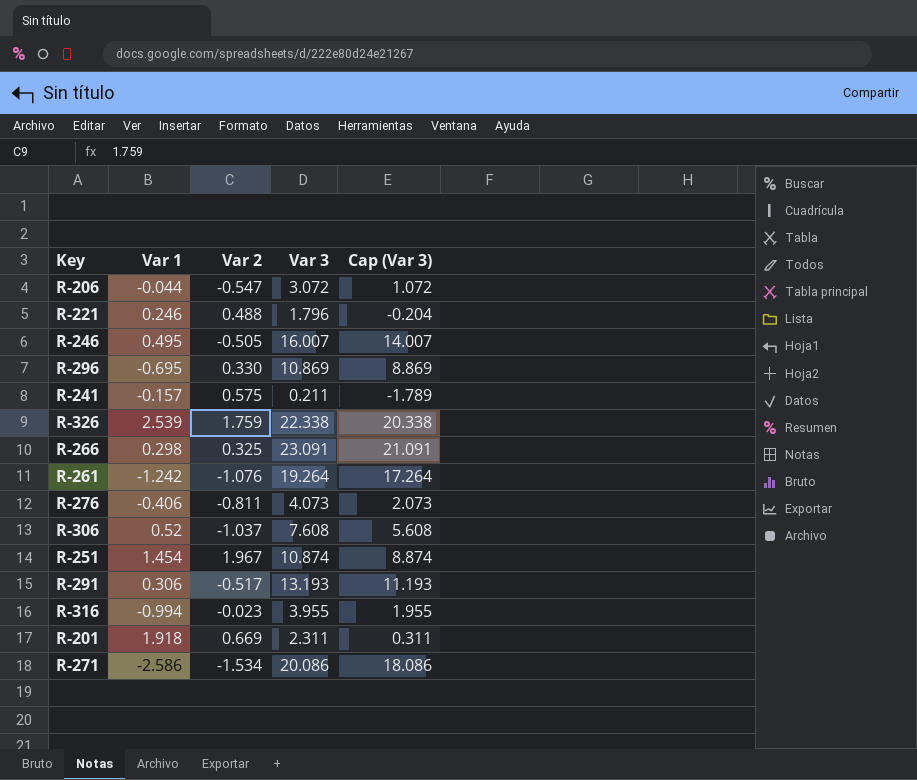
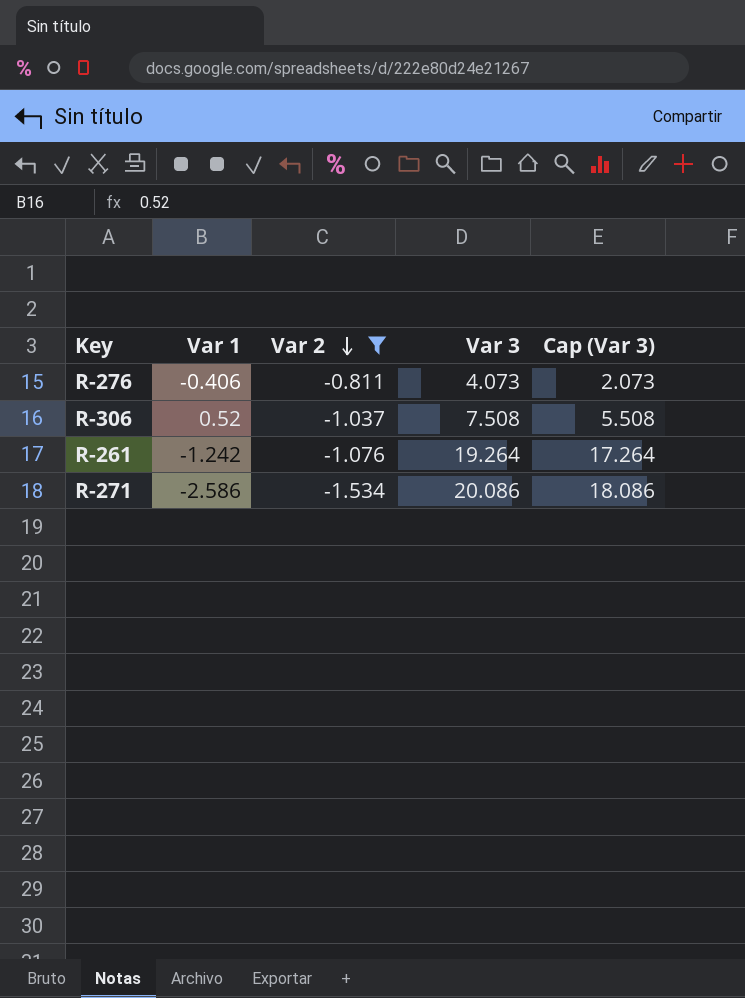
filter: none -> Var 2 <= -0.811
row order: none -> Var 2 descending
R-306 | Var 3: 7.608 -> 7.508
R-306 | Cap (Var 3): 5.608 -> 5.508

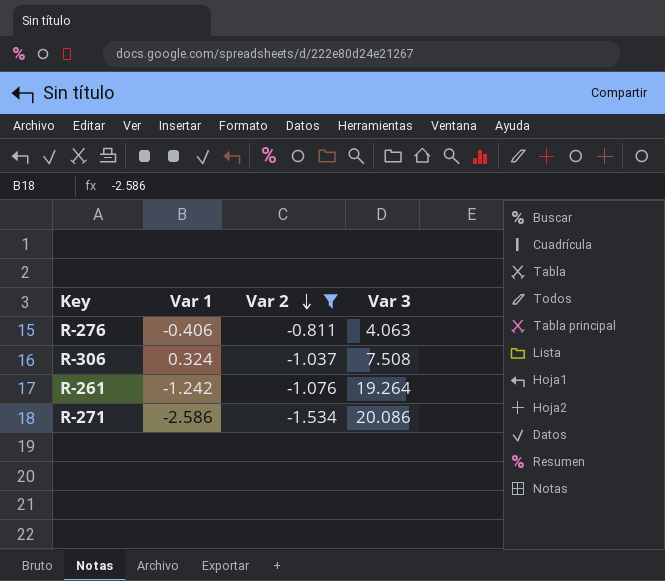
column Cap (Var 3) | formula: [Var 3] - 2 -> none
R-276 | Var 3: 4.073 -> 4.063
R-306 | Var 1: 0.52 -> 0.324

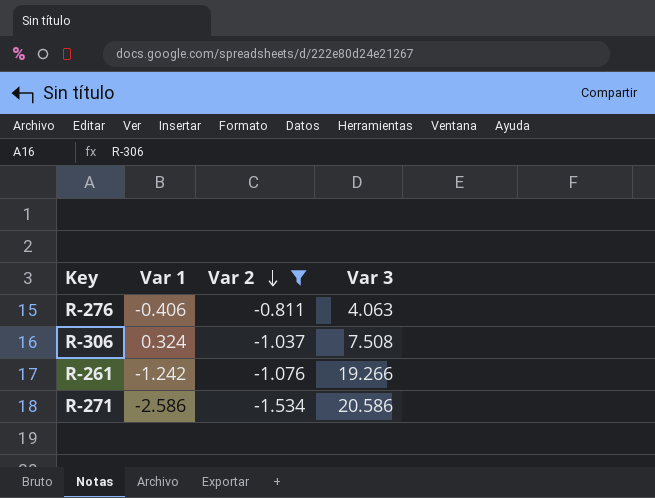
R-261 | Var 3: 19.264 -> 19.266
R-271 | Var 3: 20.086 -> 20.586

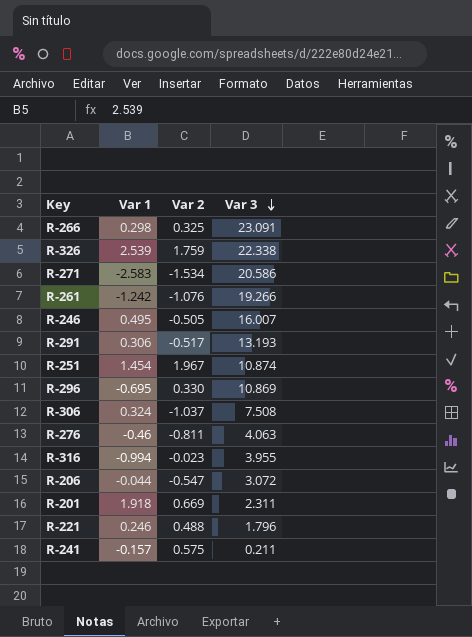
filter: Var 2 <= -0.811 -> none
row order: Var 2 descending -> Var 3 descending
R-271 | Var 1: -2.586 -> -2.583
R-276 | Var 1: -0.406 -> -0.46

